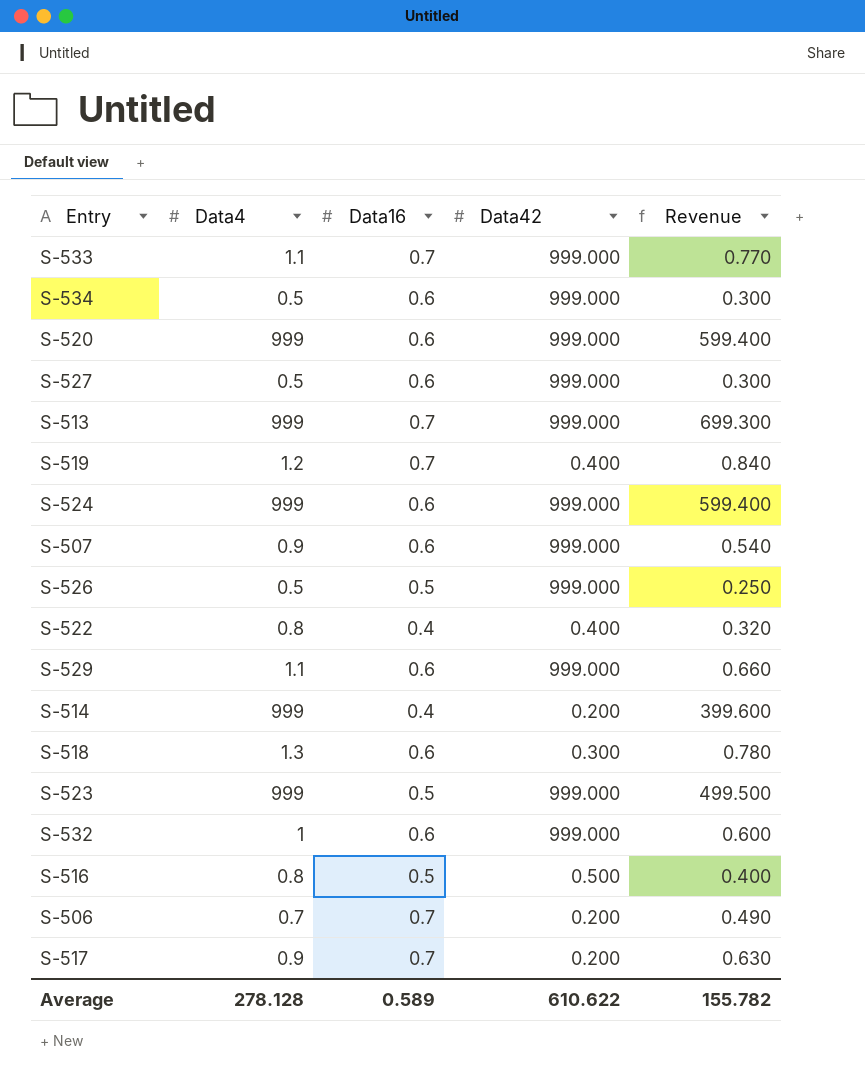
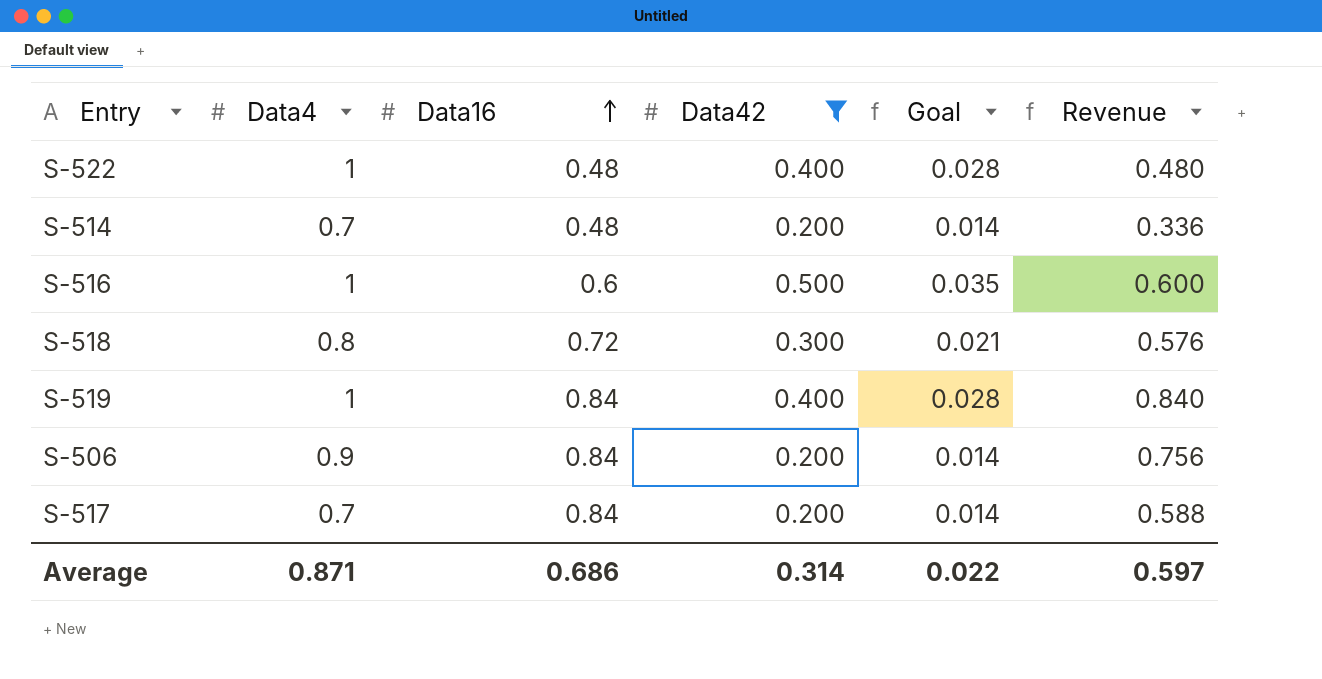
filter: none -> Data42 != 999.000
row order: none -> Data16 ascending
column Goal | formula: none -> [Data42] * 0.07
S-522 | Data4: 0.8 -> 1
S-522 | Data16: 0.4 -> 0.48
S-522 | Revenue: 0.320 -> 0.480
S-514 | Data4: 999 -> 0.7
S-514 | Data16: 0.4 -> 0.48
S-514 | Revenue: 399.600 -> 0.336
S-516 | Data4: 0.8 -> 1
S-516 | Data16: 0.5 -> 0.6
S-516 | Revenue: 0.400 -> 0.600
S-518 | Data4: 1.3 -> 0.8
S-518 | Data16: 0.6 -> 0.72
S-518 | Revenue: 0.780 -> 0.576
S-519 | Data4: 1.2 -> 1
S-519 | Data16: 0.7 -> 0.84
S-506 | Data4: 0.7 -> 0.9
S-506 | Data16: 0.7 -> 0.84
S-506 | Revenue: 0.490 -> 0.756
S-517 | Data4: 0.9 -> 0.7
S-517 | Data16: 0.7 -> 0.84
S-517 | Revenue: 0.630 -> 0.588
Average | Data4: 278.128 -> 0.871
Average | Data16: 0.589 -> 0.686
Average | Data42: 610.622 -> 0.314
Average | Revenue: 155.782 -> 0.597

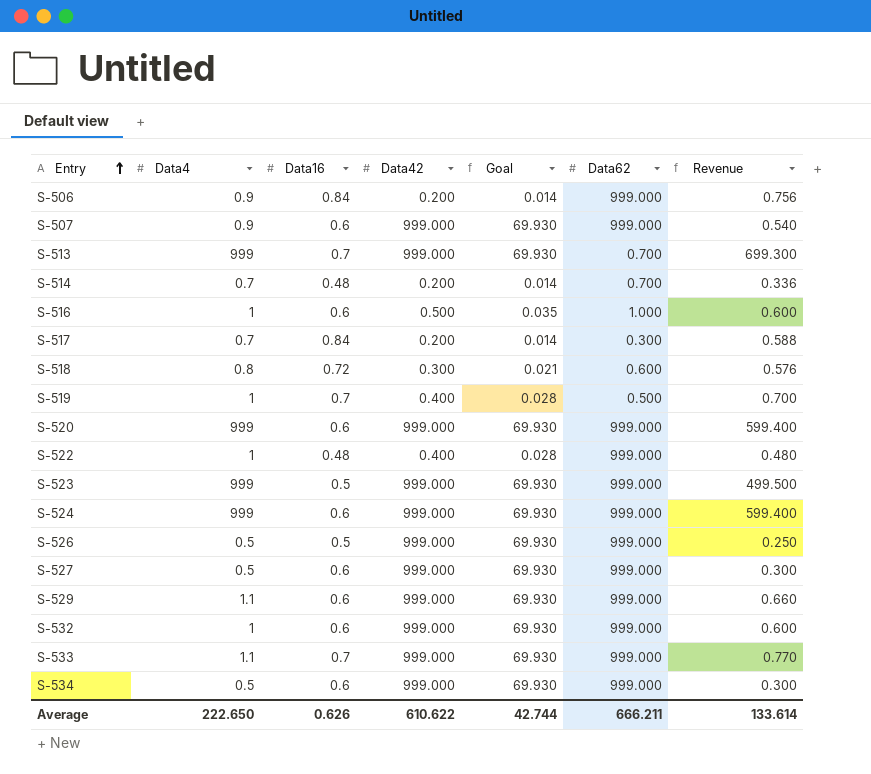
filter: Data42 != 999.000 -> none
row order: Data16 ascending -> Entry ascending
column Data62 | position: none -> 6
S-519 | Data16: 0.84 -> 0.7
S-519 | Revenue: 0.840 -> 0.700
Average | Data4: 0.871 -> 222.650
Average | Data16: 0.686 -> 0.626
Average | Data42: 0.314 -> 610.622
Average | Goal: 0.022 -> 42.744
Average | Revenue: 0.597 -> 133.614

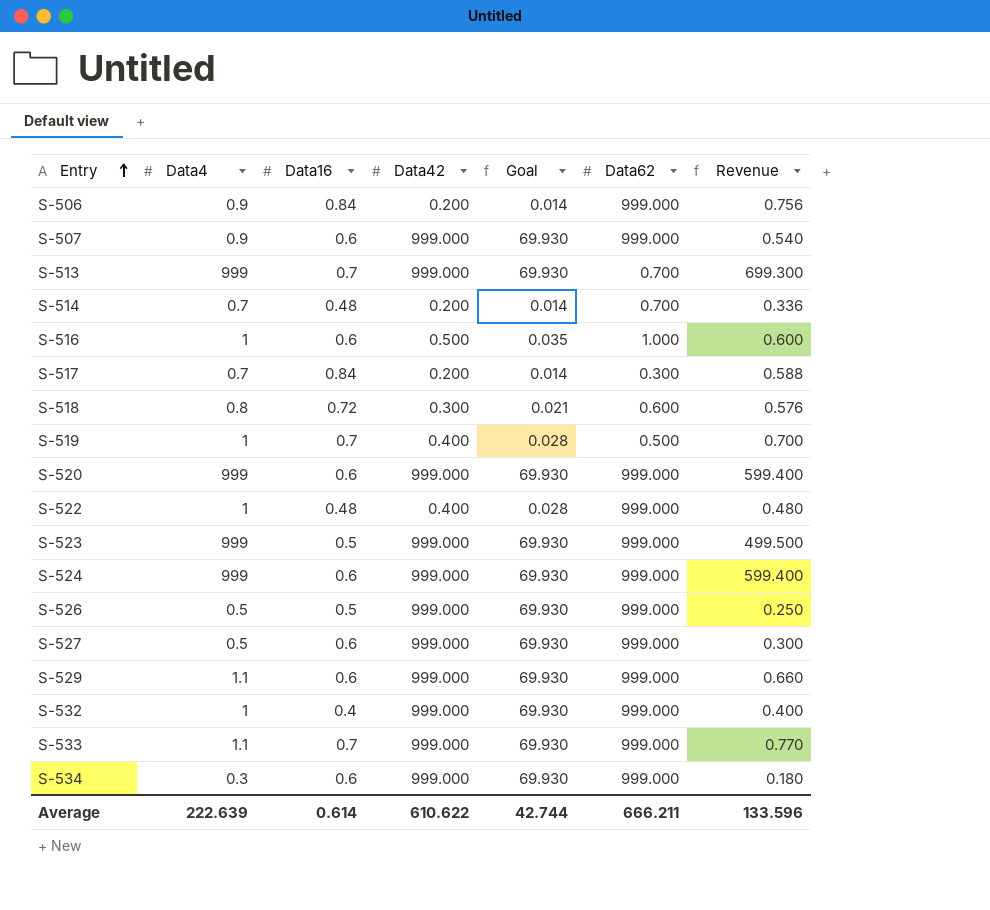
S-532 | Data16: 0.6 -> 0.4
S-532 | Revenue: 0.600 -> 0.400
S-534 | Data4: 0.5 -> 0.3
S-534 | Revenue: 0.300 -> 0.180
Average | Data4: 222.650 -> 222.639
Average | Data16: 0.626 -> 0.614
Average | Revenue: 133.614 -> 133.596

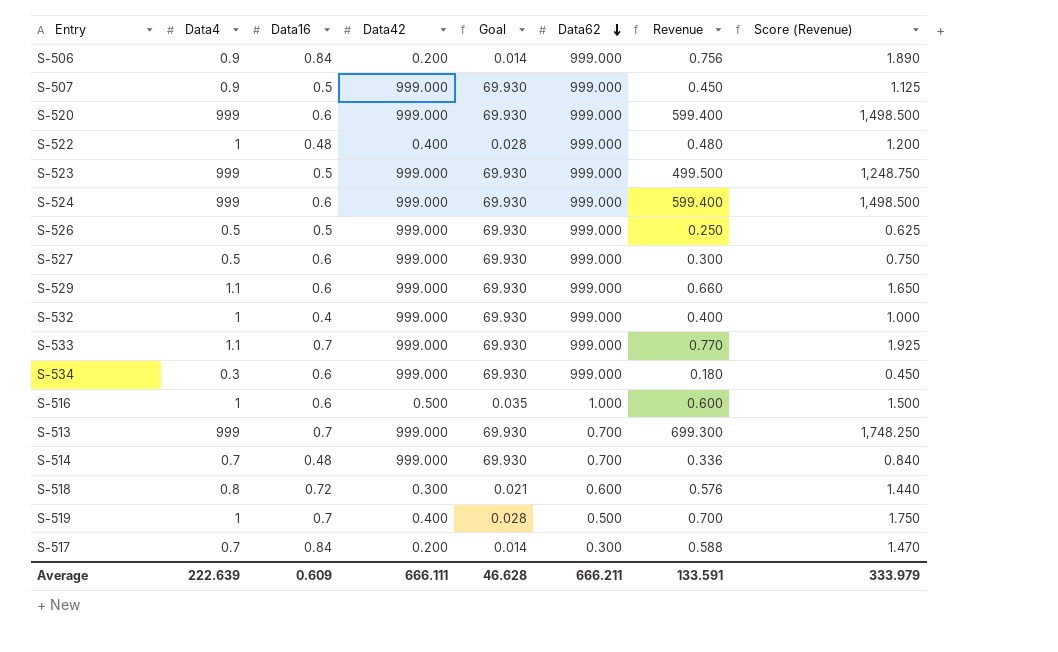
row order: Entry ascending -> Data62 descending
column Score (Revenue) | formula: none -> [Revenue] * 2.5
S-507 | Data16: 0.6 -> 0.5
S-507 | Revenue: 0.540 -> 0.450
S-514 | Data42: 0.200 -> 999.000
S-514 | Goal: 0.014 -> 69.930
Average | Data16: 0.614 -> 0.609
Average | Data42: 610.622 -> 666.111
Average | Goal: 42.744 -> 46.628
Average | Revenue: 133.596 -> 133.591

